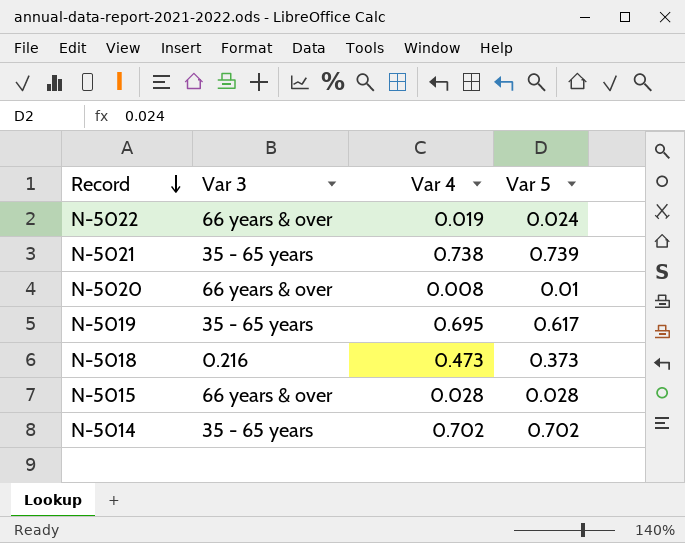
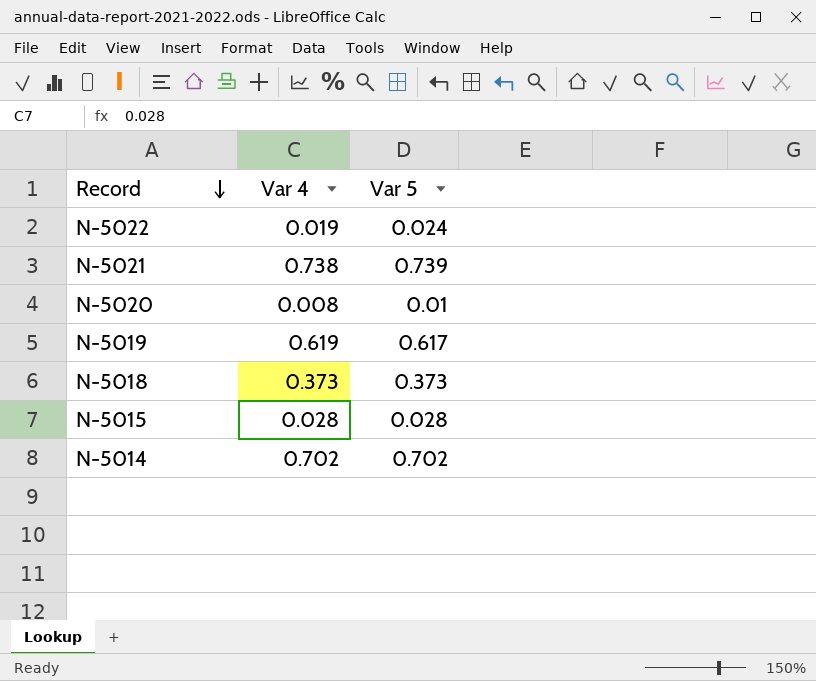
column Var 3 | position: 2 -> none
N-5019 | Var 4: 0.695 -> 0.619
N-5018 | Var 4: 0.473 -> 0.373

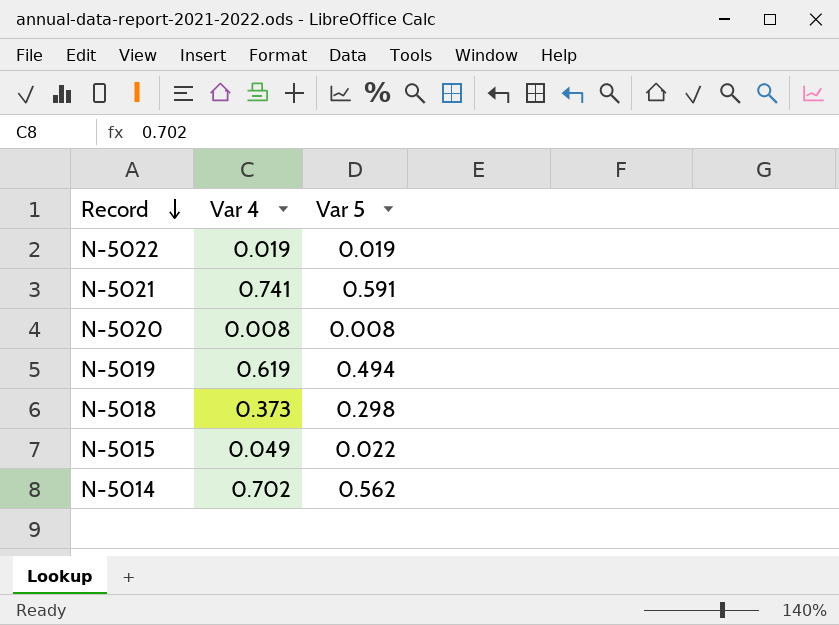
N-5022 | Var 5: 0.024 -> 0.019
N-5021 | Var 4: 0.738 -> 0.741
N-5021 | Var 5: 0.739 -> 0.591
N-5020 | Var 5: 0.01 -> 0.008
N-5019 | Var 5: 0.617 -> 0.494
N-5018 | Var 5: 0.373 -> 0.298
N-5015 | Var 4: 0.028 -> 0.049
N-5015 | Var 5: 0.028 -> 0.022
N-5014 | Var 5: 0.702 -> 0.562

